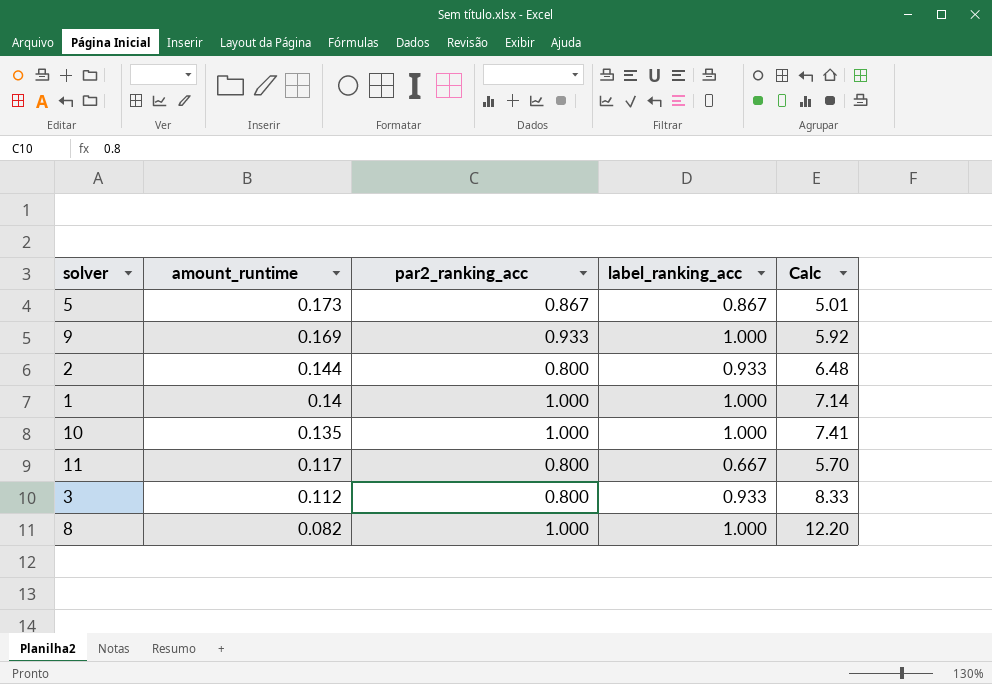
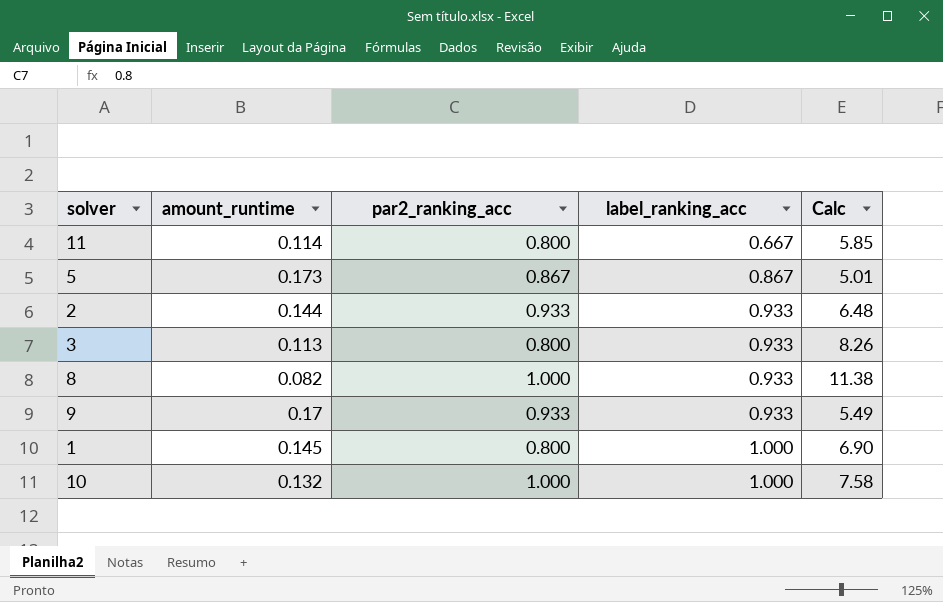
row order: amount_runtime descending -> label_ranking_acc ascending
11 | amount_runtime: 0.117 -> 0.114
11 | Calc: 5.70 -> 5.85
2 | par2_ranking_acc: 0.800 -> 0.933
3 | amount_runtime: 0.112 -> 0.113
3 | Calc: 8.33 -> 8.26
8 | label_ranking_acc: 1.000 -> 0.933
8 | Calc: 12.20 -> 11.38
9 | amount_runtime: 0.169 -> 0.17
9 | label_ranking_acc: 1.000 -> 0.933
9 | Calc: 5.92 -> 5.49
1 | amount_runtime: 0.14 -> 0.145
1 | par2_ranking_acc: 1.000 -> 0.800
1 | Calc: 7.14 -> 6.90
10 | amount_runtime: 0.135 -> 0.132
10 | Calc: 7.41 -> 7.58

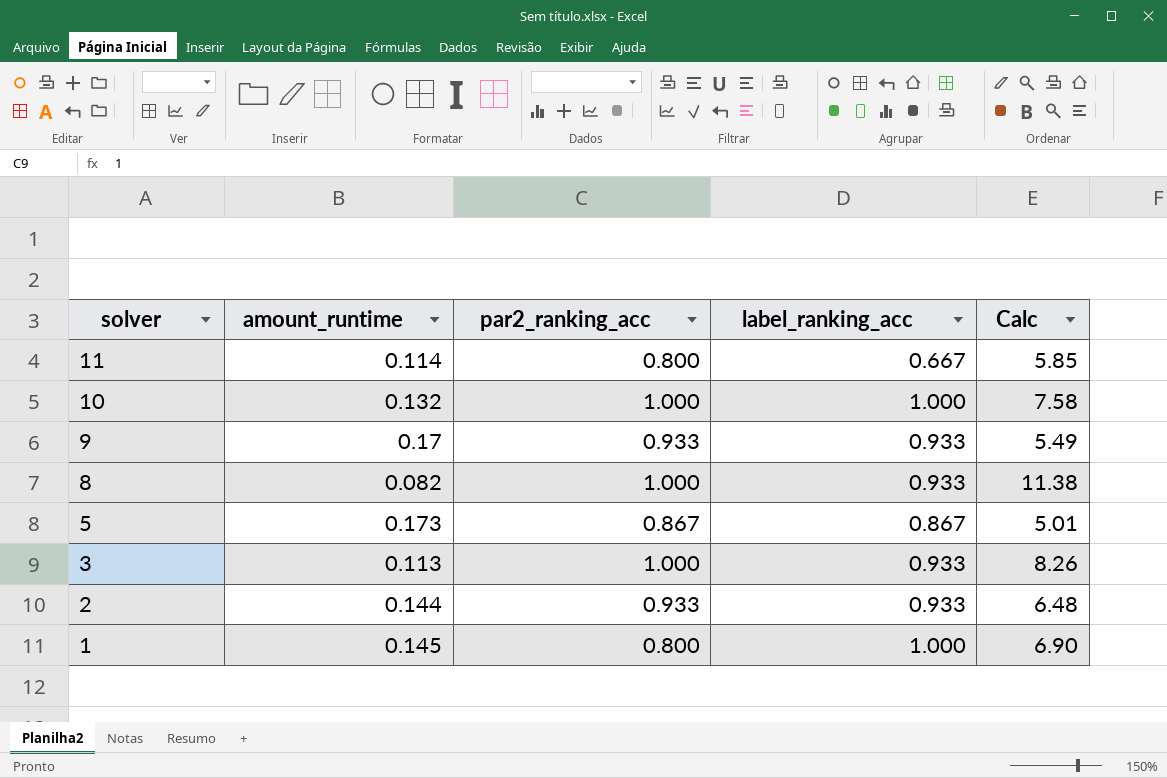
row order: label_ranking_acc ascending -> solver descending
3 | par2_ranking_acc: 0.800 -> 1.000

